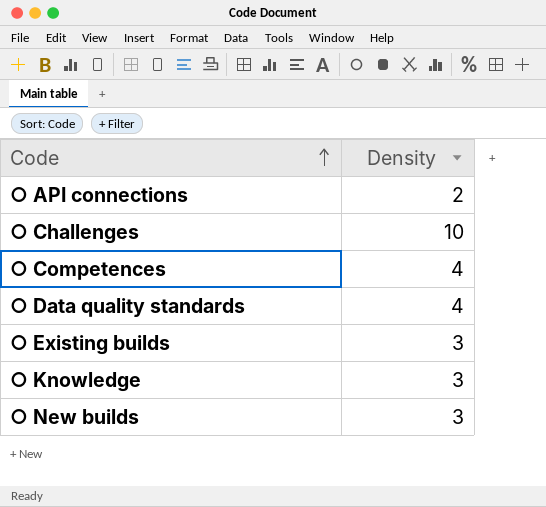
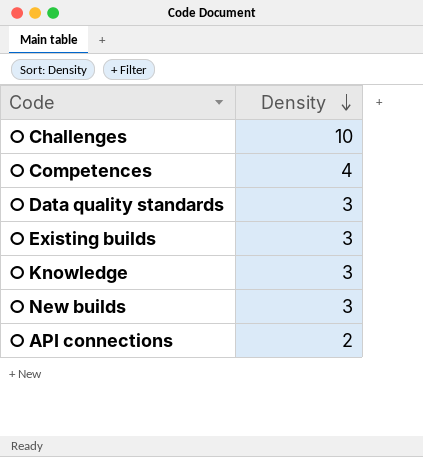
row order: Code ascending -> Density descending
○ Data quality standards | Density: 4 -> 3

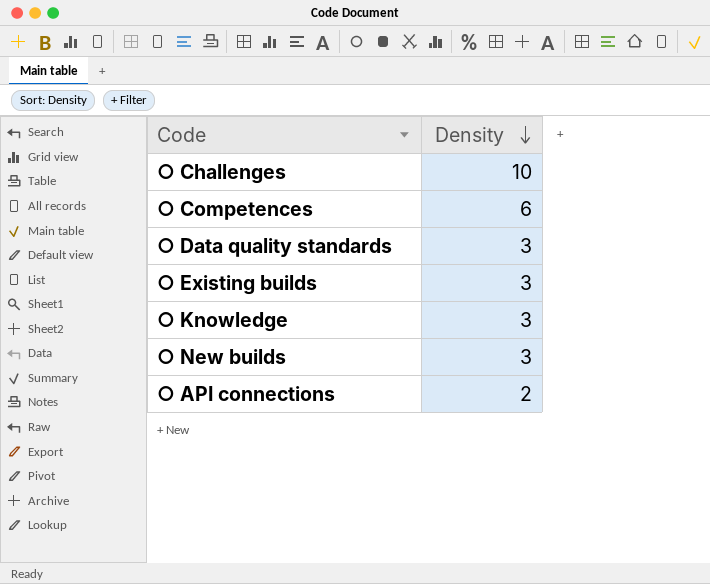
○ Competences | Density: 4 -> 6

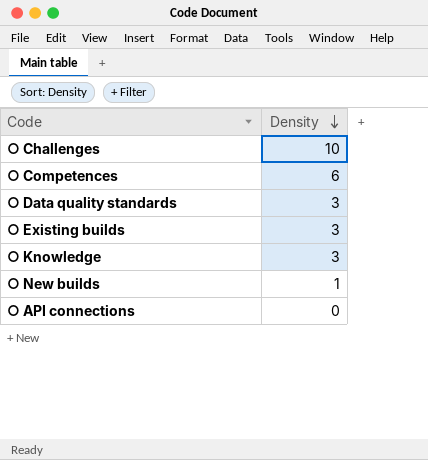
○ New builds | Density: 3 -> 1
○ API connections | Density: 2 -> 0

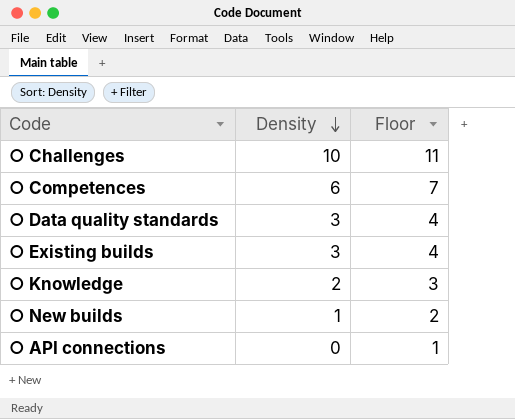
column Floor | formula: none -> [Density] + 1
○ Knowledge | Density: 3 -> 2

